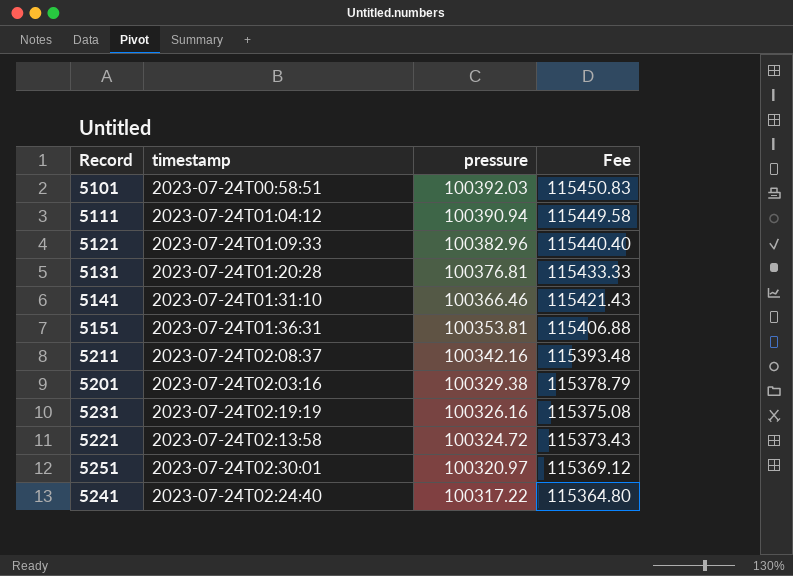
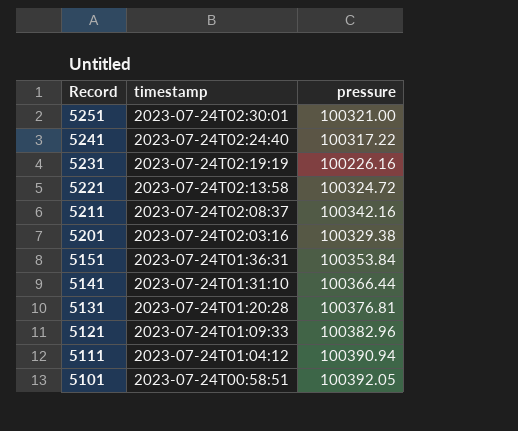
row order: pressure descending -> Record descending
column Fee | formula: [pressure] * 1.15 -> none
5251 | pressure: 100320.97 -> 100321.00
5231 | pressure: 100326.16 -> 100226.16
5151 | pressure: 100353.81 -> 100353.84
5141 | pressure: 100366.46 -> 100366.44
5101 | pressure: 100392.03 -> 100392.05

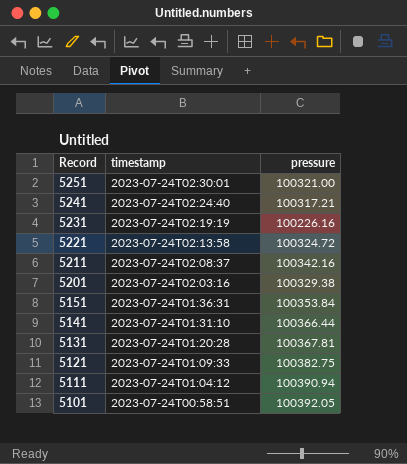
5241 | pressure: 100317.22 -> 100317.21
5131 | pressure: 100376.81 -> 100367.81
5121 | pressure: 100382.96 -> 100382.75

